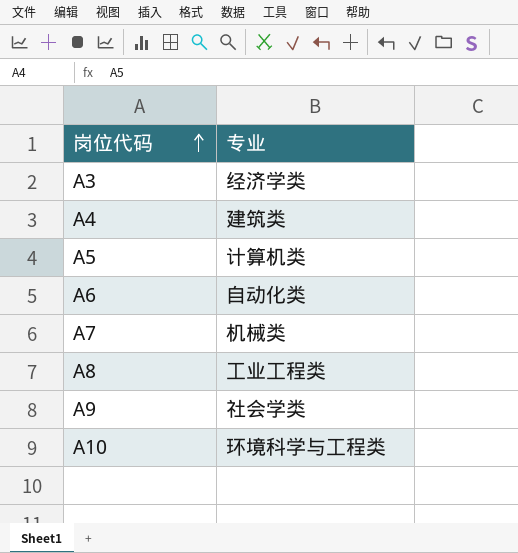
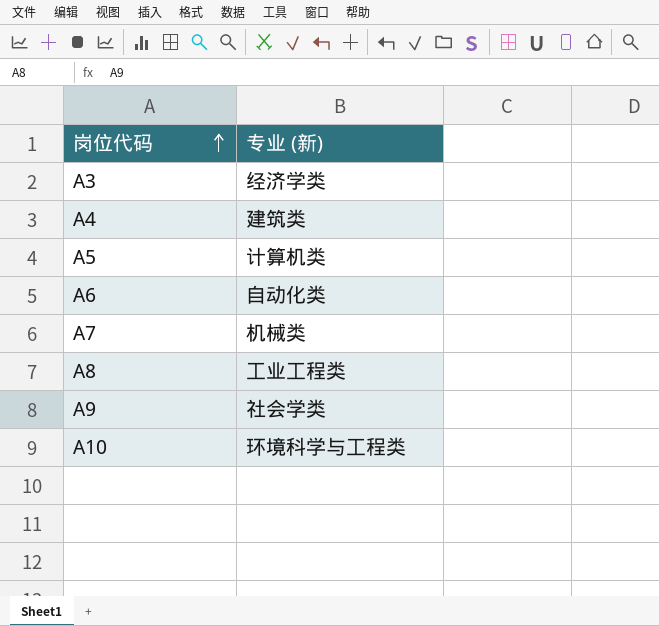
column name: 专业 -> 专业 (新)

